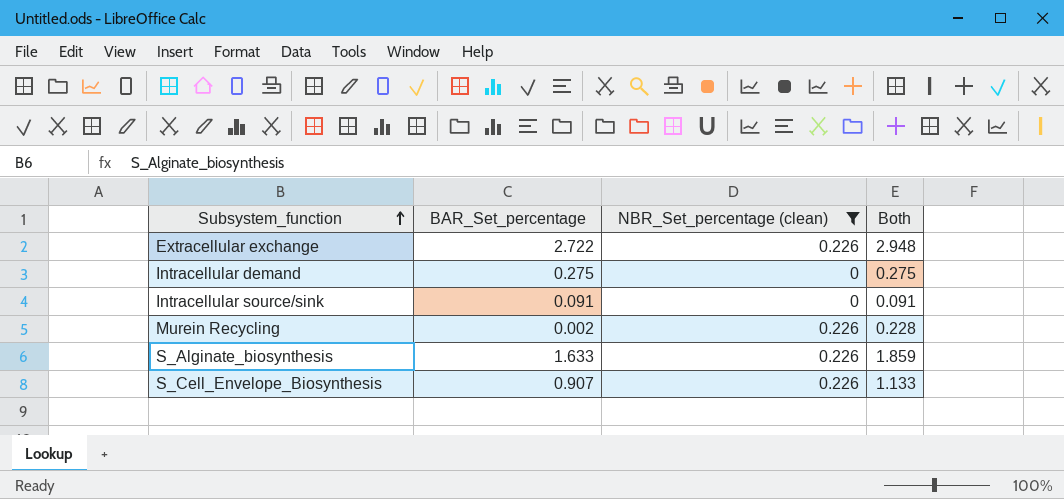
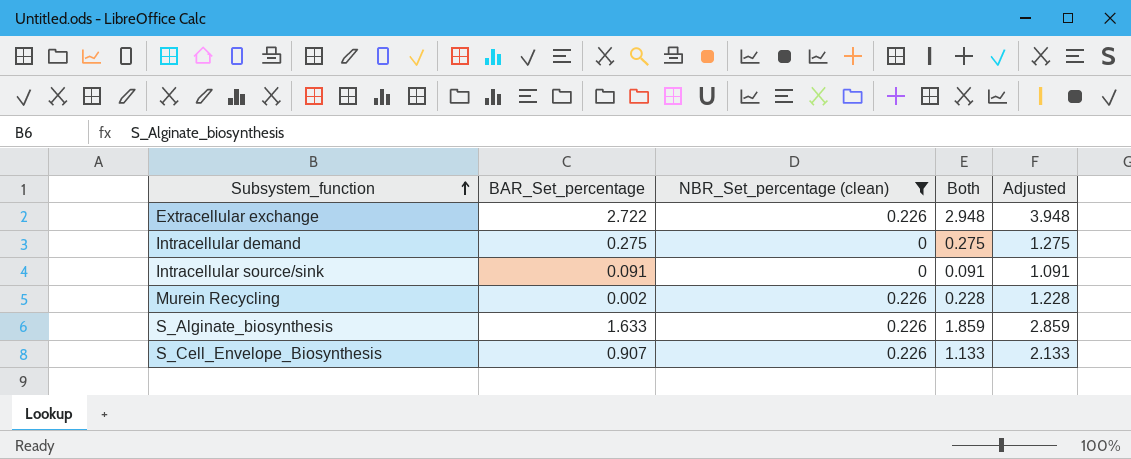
column Adjusted | formula: none -> [Both] + 1

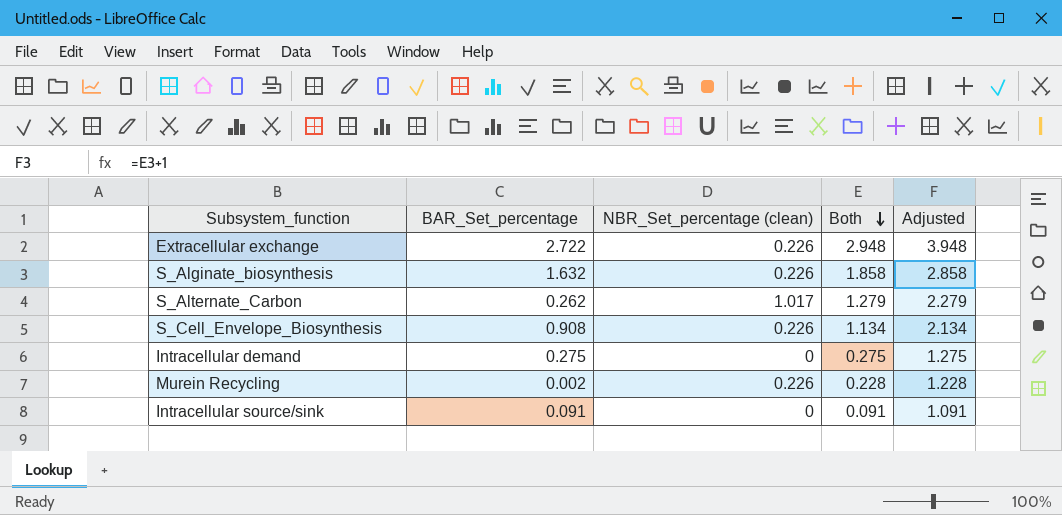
filter: NBR_Set_percentage (clean) != 1.017 -> none
row order: Subsystem_function ascending -> Both descending
S_Alginate_biosynthesis | BAR_Set_percentage: 1.633 -> 1.632
S_Alginate_biosynthesis | Both: 1.859 -> 1.858
S_Alginate_biosynthesis | Adjusted: 2.859 -> 2.858
S_Cell_Envelope_Biosynthesis | BAR_Set_percentage: 0.907 -> 0.908
S_Cell_Envelope_Biosynthesis | Both: 1.133 -> 1.134
S_Cell_Envelope_Biosynthesis | Adjusted: 2.133 -> 2.134

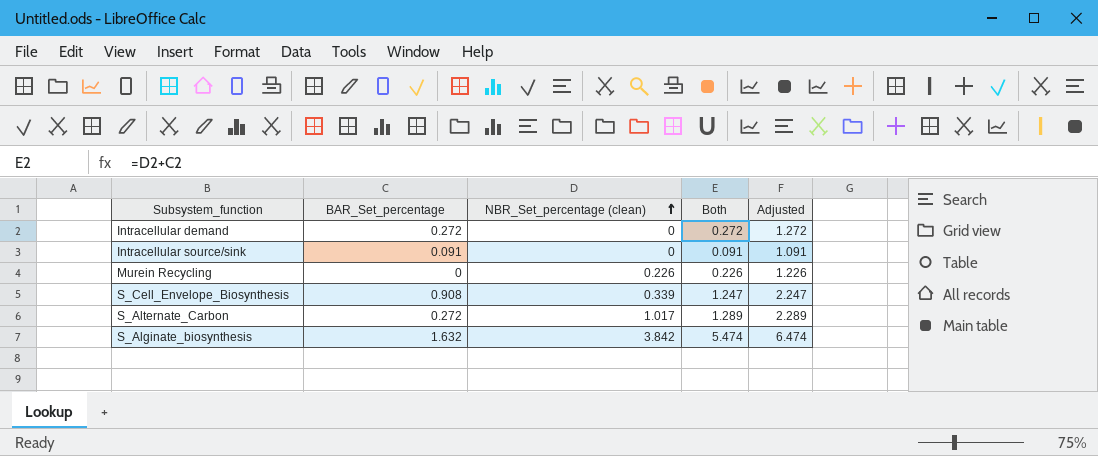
row order: Both descending -> NBR_Set_percentage (clean) ascending
row Extracellular exchange: 2.722 | 0.226 | 2.948 | 3.948 -> none
Intracellular demand | BAR_Set_percentage: 0.275 -> 0.272
Intracellular demand | Both: 0.275 -> 0.272
Intracellular demand | Adjusted: 1.275 -> 1.272
Murein Recycling | BAR_Set_percentage: 0.002 -> 0
Murein Recycling | Both: 0.228 -> 0.226
Murein Recycling | Adjusted: 1.228 -> 1.226
S_Cell_Envelope_Biosynthesis | NBR_Set_percentage (clean): 0.226 -> 0.339
S_Cell_Envelope_Biosynthesis | Both: 1.134 -> 1.247
S_Cell_Envelope_Biosynthesis | Adjusted: 2.134 -> 2.247
S_Alternate_Carbon | BAR_Set_percentage: 0.262 -> 0.272
S_Alternate_Carbon | Both: 1.279 -> 1.289
S_Alternate_Carbon | Adjusted: 2.279 -> 2.289
S_Alginate_biosynthesis | NBR_Set_percentage (clean): 0.226 -> 3.842
S_Alginate_biosynthesis | Both: 1.858 -> 5.474
S_Alginate_biosynthesis | Adjusted: 2.858 -> 6.474

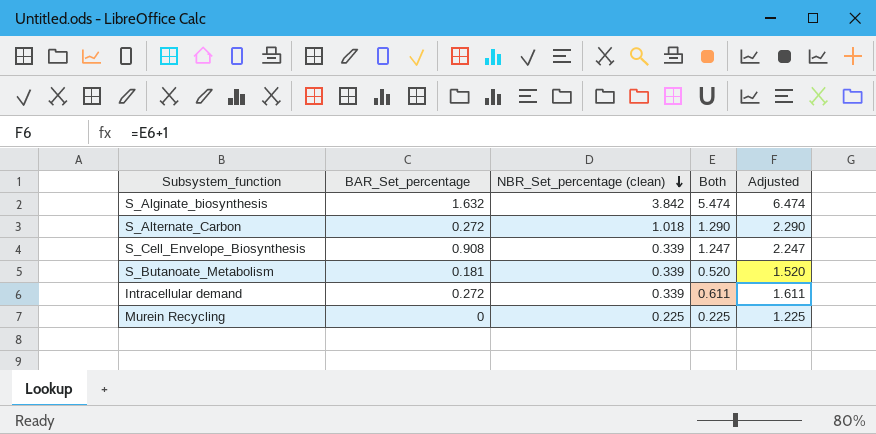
row order: NBR_Set_percentage (clean) ascending -> NBR_Set_percentage (clean) descending
row Intracellular source/sink: 0.091 | 0 | 0.091 | 1.091 -> none
S_Alternate_Carbon | NBR_Set_percentage (clean): 1.017 -> 1.018
S_Alternate_Carbon | Both: 1.289 -> 1.290
S_Alternate_Carbon | Adjusted: 2.289 -> 2.290
row S_Butanoate_Metabolism: none -> 0.181 | 0.339 | 0.520 | 1.520
Intracellular demand | NBR_Set_percentage (clean): 0 -> 0.339
Intracellular demand | Both: 0.272 -> 0.611
Intracellular demand | Adjusted: 1.272 -> 1.611
Murein Recycling | NBR_Set_percentage (clean): 0.226 -> 0.225
Murein Recycling | Both: 0.226 -> 0.225
Murein Recycling | Adjusted: 1.226 -> 1.225

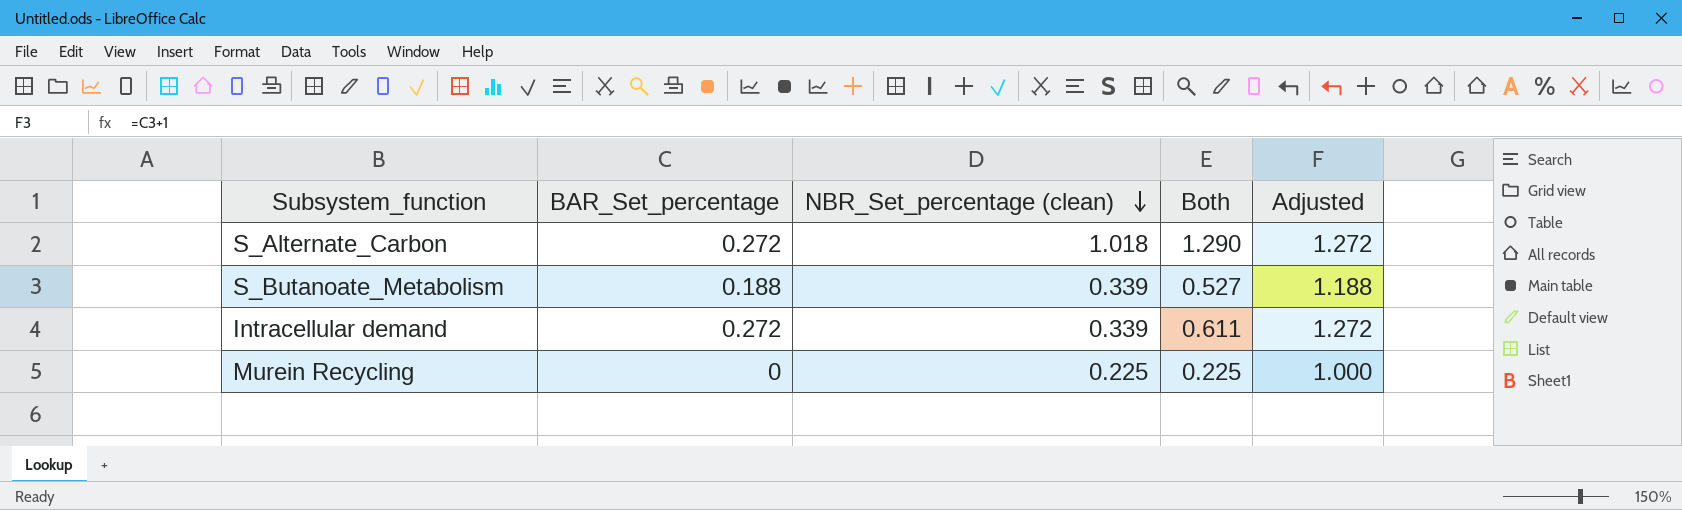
column Adjusted | formula: [Both] + 1 -> [BAR_Set_percentage] + 1
row S_Alginate_biosynthesis: 1.632 | 3.842 | 5.474 | 6.474 -> none
row S_Cell_Envelope_Biosynthesis: 0.908 | 0.339 | 1.247 | 2.247 -> none
S_Butanoate_Metabolism | BAR_Set_percentage: 0.181 -> 0.188
S_Butanoate_Metabolism | Both: 0.520 -> 0.527

